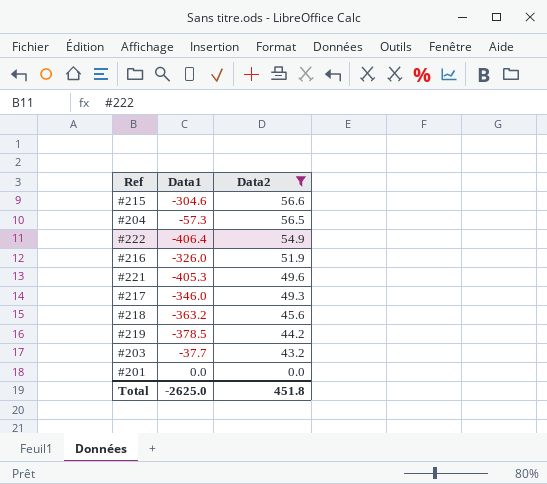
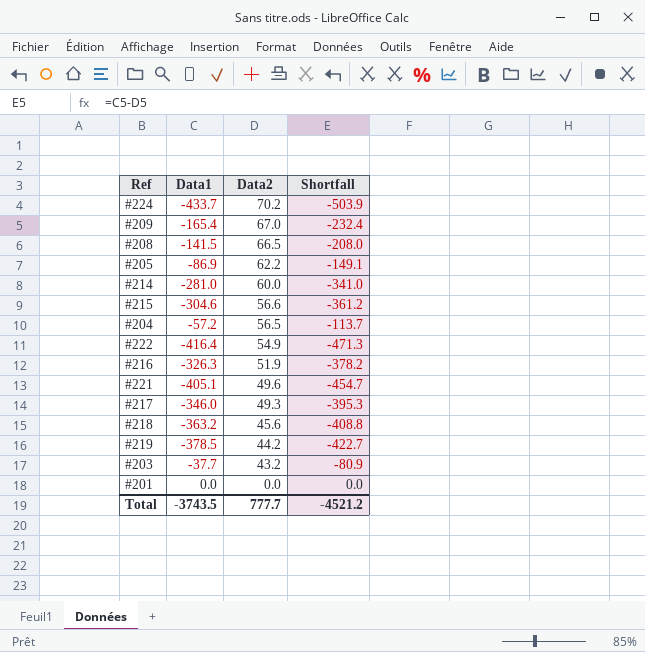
filter: Data2 <= 56.6 -> none
column Shortfall | formula: none -> [Data1] - [Data2]
#204 | Data1: -57.3 -> -57.2
#222 | Data1: -406.4 -> -416.4
#216 | Data1: -326.0 -> -326.3
#221 | Data1: -405.3 -> -405.1
Total | Data1: -2625.0 -> -3743.5
Total | Data2: 451.8 -> 777.7

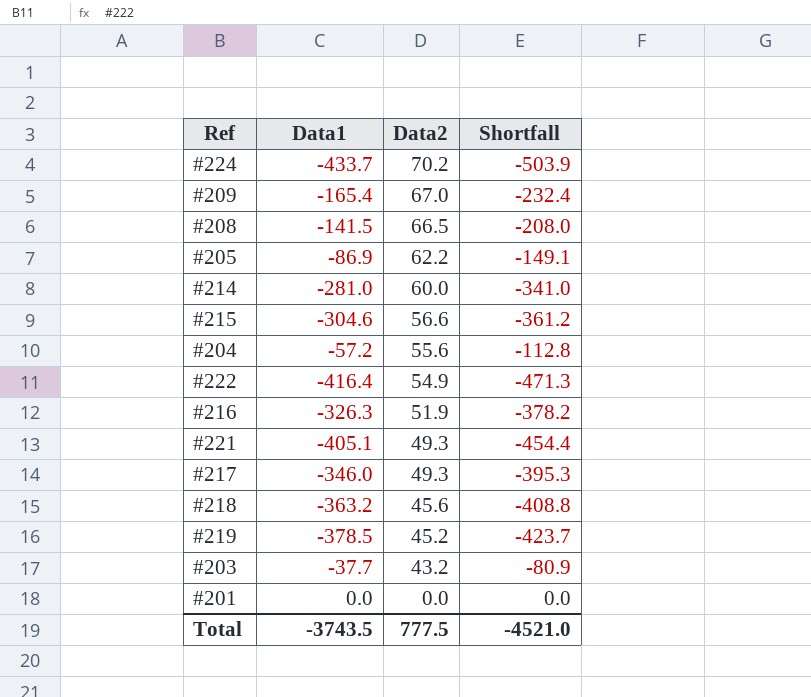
#204 | Data2: 56.5 -> 55.6
#204 | Shortfall: -113.7 -> -112.8
#221 | Data2: 49.6 -> 49.3
#221 | Shortfall: -454.7 -> -454.4
#219 | Data2: 44.2 -> 45.2
#219 | Shortfall: -422.7 -> -423.7
Total | Data2: 777.7 -> 777.5
Total | Shortfall: -4521.2 -> -4521.0

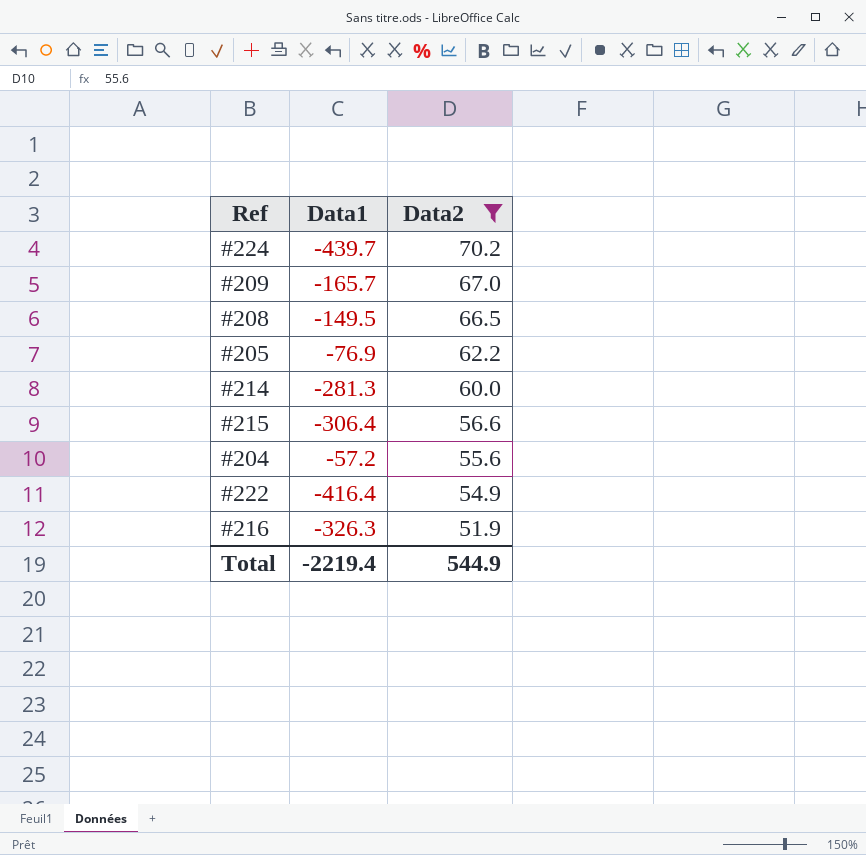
filter: none -> Data2 >= 51.9
column Shortfall | formula: [Data1] - [Data2] -> none
#224 | Data1: -433.7 -> -439.7
#209 | Data1: -165.4 -> -165.7
#208 | Data1: -141.5 -> -149.5
#205 | Data1: -86.9 -> -76.9
#214 | Data1: -281.0 -> -281.3
#215 | Data1: -304.6 -> -306.4
Total | Data1: -3743.5 -> -2219.4
Total | Data2: 777.5 -> 544.9

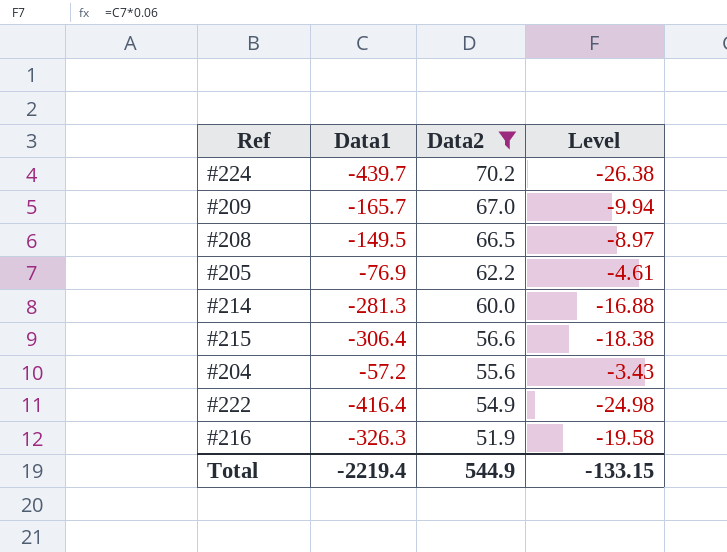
column Level | formula: none -> [Data1] * 0.06

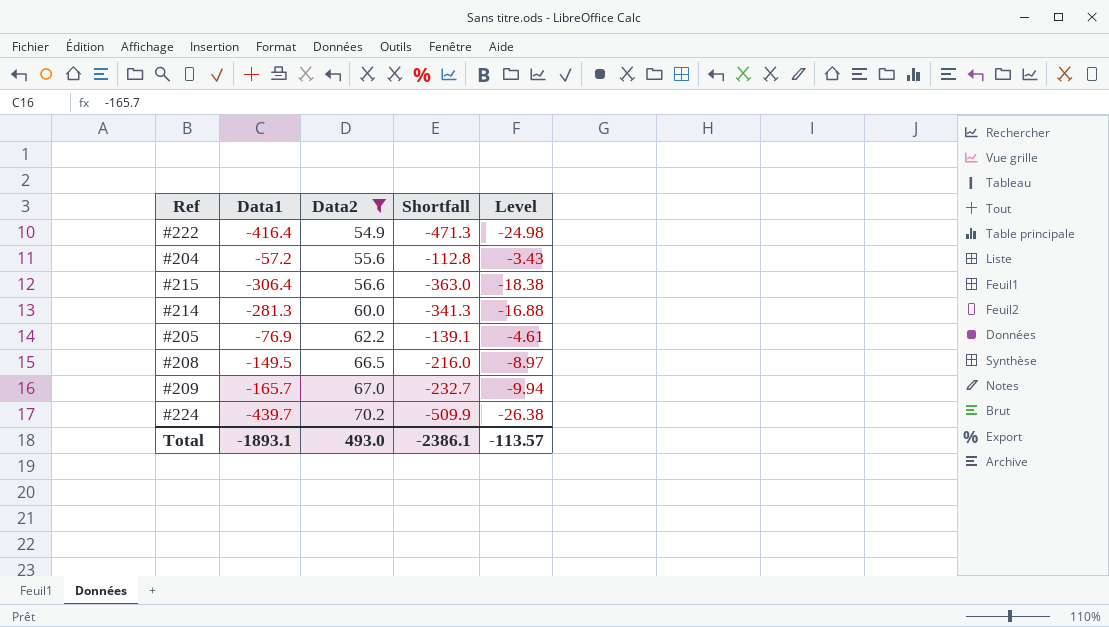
row order: Data2 descending -> Data2 ascending
column Shortfall | formula: none -> [Data1] - [Data2]
row #216: -326.3 | 51.9 | -19.58 -> none
Total | Data1: -2219.4 -> -1893.1
Total | Data2: 544.9 -> 493.0
Total | Level: -133.15 -> -113.57

